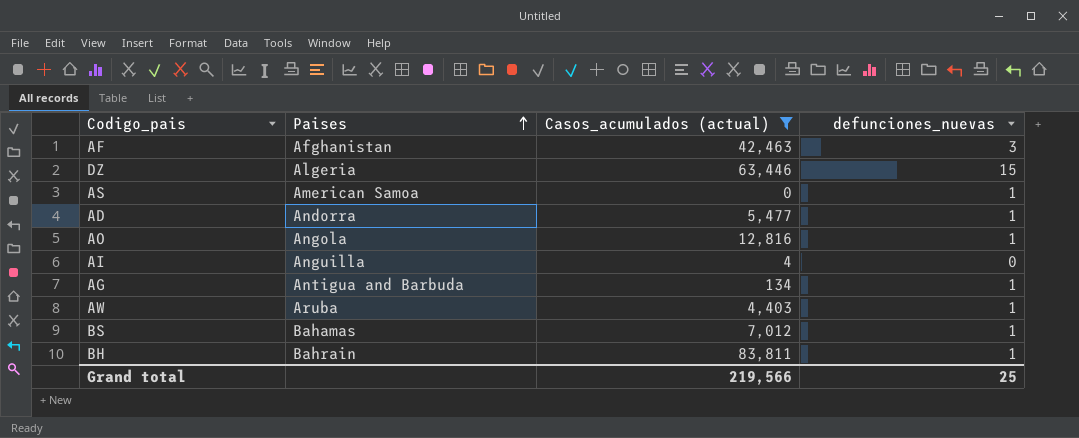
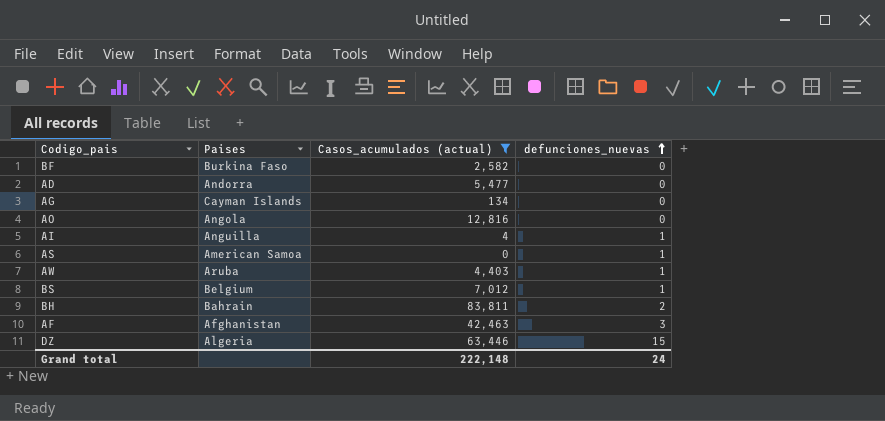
row order: Paises ascending -> defunciones_nuevas ascending
row BF: none -> Burkina Faso | 2,582 | 0
AD | defunciones_nuevas: 1 -> 0
AG | Paises: Antigua and Barbuda -> Cayman Islands
AG | defunciones_nuevas: 1 -> 0
AO | defunciones_nuevas: 1 -> 0
AI | defunciones_nuevas: 0 -> 1
BS | Paises: Bahamas -> Belgium
BH | defunciones_nuevas: 1 -> 2
Grand total | Casos_acumulados (actual): 219,566 -> 222,148
Grand total | defunciones_nuevas: 25 -> 24

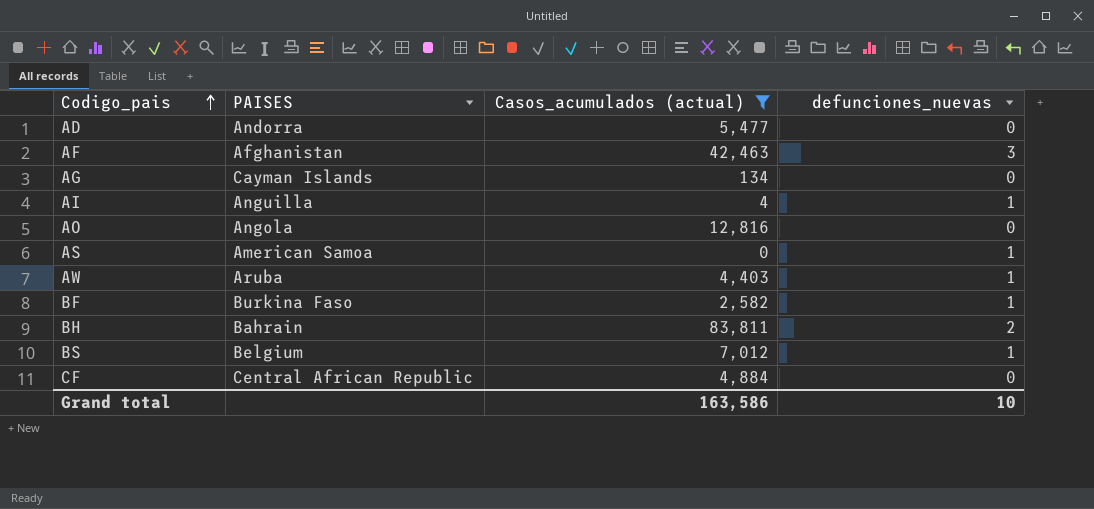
row order: defunciones_nuevas ascending -> Codigo_pais ascending
column name: Paises -> PAISES
row DZ: Algeria | 63,446 | 15 -> none
BF | defunciones_nuevas: 0 -> 1
row CF: none -> Central African Republic | 4,884 | 0
Grand total | Casos_acumulados (actual): 222,148 -> 163,586
Grand total | defunciones_nuevas: 24 -> 10

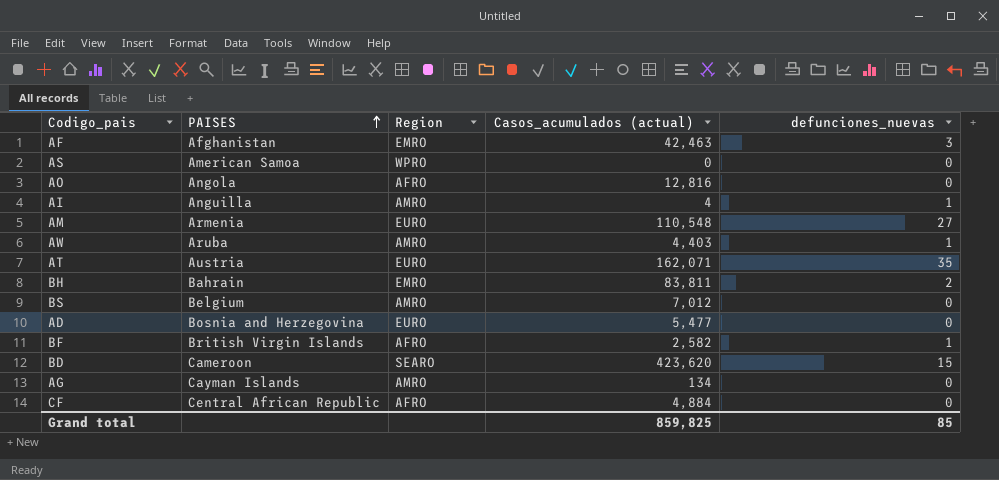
filter: Casos_acumulados (actual) <= 83,811 -> none
row order: Codigo_pais ascending -> PAISES ascending
column Region | position: none -> 3
AS | defunciones_nuevas: 1 -> 0
BS | defunciones_nuevas: 1 -> 0
AD | PAISES: Andorra -> Bosnia and Herzegovina
BF | PAISES: Burkina Faso -> British Virgin Islands
Grand total | Casos_acumulados (actual): 163,586 -> 859,825
Grand total | defunciones_nuevas: 10 -> 85

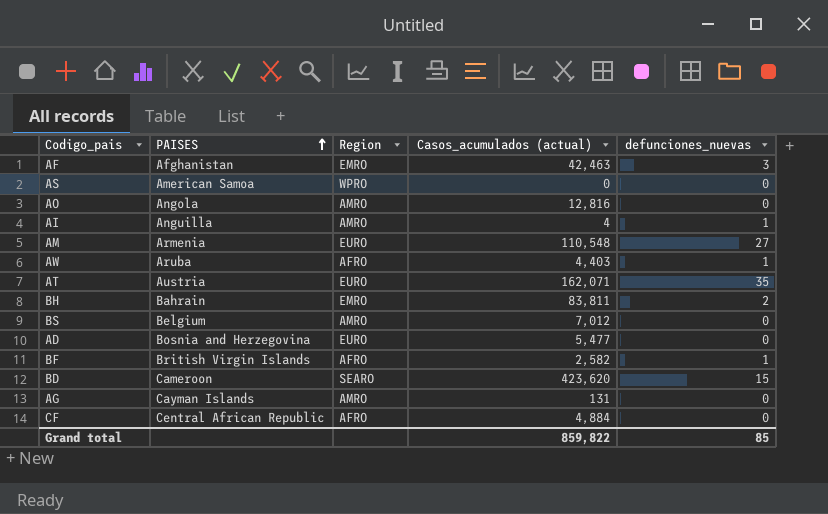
AO | Region: AFRO -> AMRO
AW | Region: AMRO -> AFRO
AG | Casos_acumulados (actual): 134 -> 131
Grand total | Casos_acumulados (actual): 859,825 -> 859,822

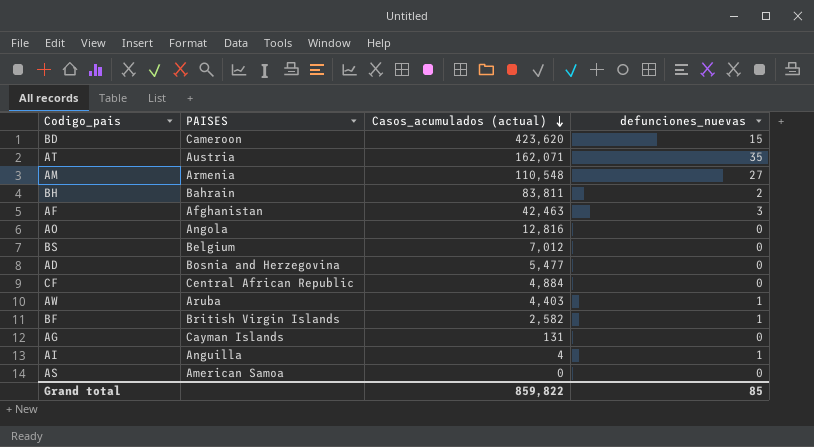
row order: PAISES ascending -> Casos_acumulados (actual) descending
column Region | position: 3 -> none

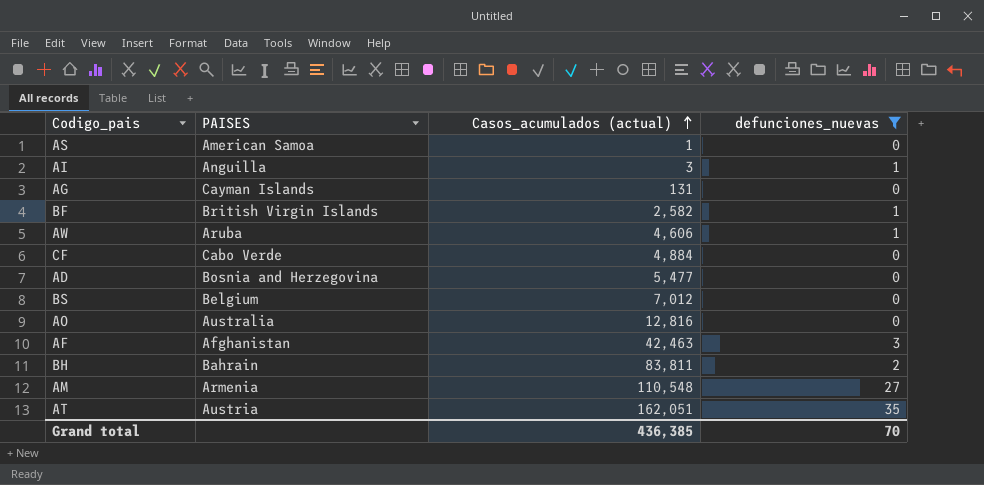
filter: none -> defunciones_nuevas != 15
row order: Casos_acumulados (actual) descending -> Casos_acumulados (actual) ascending
AS | Casos_acumulados (actual): 0 -> 1
AI | Casos_acumulados (actual): 4 -> 3
AW | Casos_acumulados (actual): 4,403 -> 4,606
CF | PAISES: Central African Republic -> Cabo Verde
AO | PAISES: Angola -> Australia
AT | Casos_acumulados (actual): 162,071 -> 162,051
Grand total | Casos_acumulados (actual): 859,822 -> 436,385
Grand total | defunciones_nuevas: 85 -> 70

